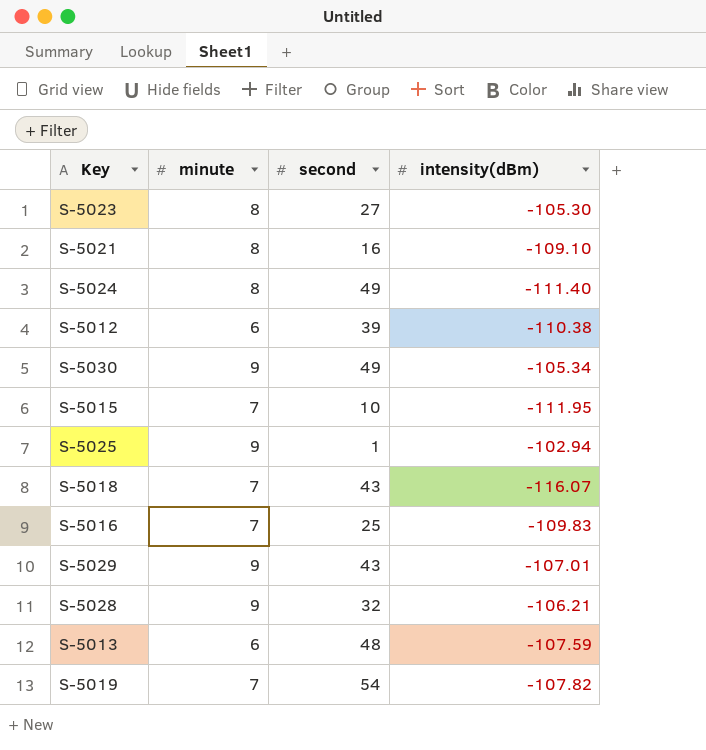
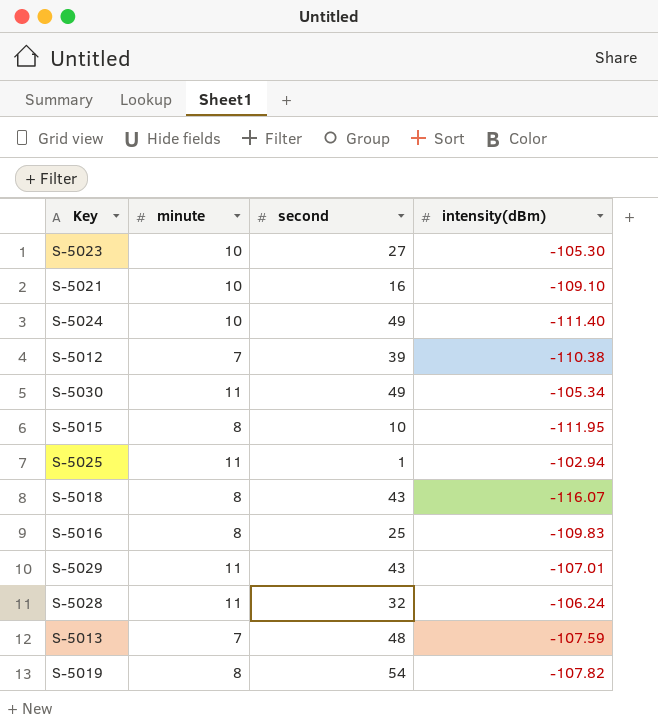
S-5023 | minute: 8 -> 10
S-5021 | minute: 8 -> 10
S-5024 | minute: 8 -> 10
S-5012 | minute: 6 -> 7
S-5030 | minute: 9 -> 11
S-5015 | minute: 7 -> 8
S-5025 | minute: 9 -> 11
S-5018 | minute: 7 -> 8
S-5016 | minute: 7 -> 8
S-5029 | minute: 9 -> 11
S-5028 | minute: 9 -> 11
S-5028 | intensity(dBm): -106.21 -> -106.24
S-5013 | minute: 6 -> 7
S-5019 | minute: 7 -> 8

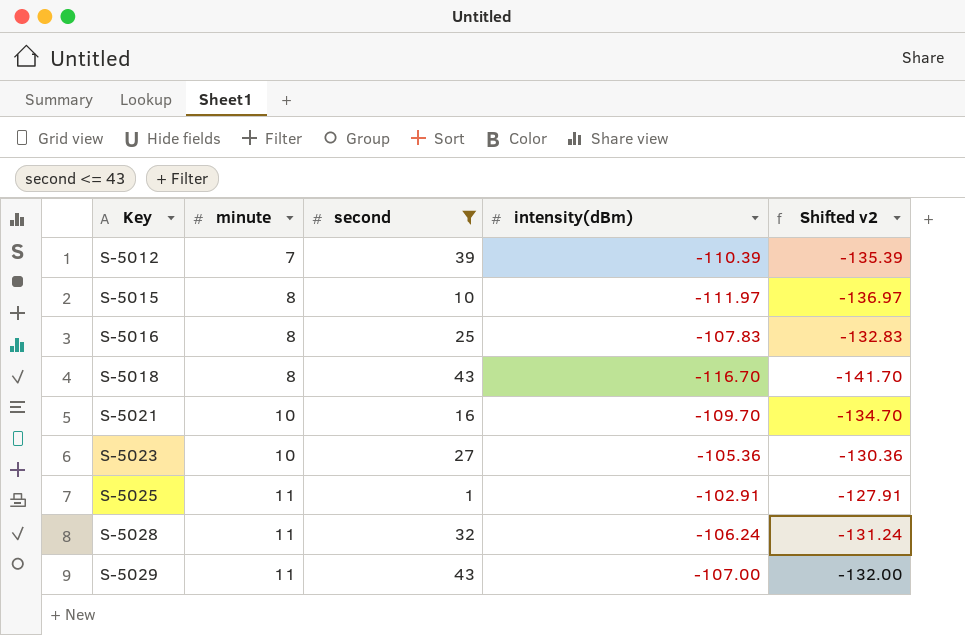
filter: none -> second <= 43
row order: none -> Key ascending
column Shifted v2 | formula: none -> [intensity(dBm)] - 25
S-5012 | intensity(dBm): -110.38 -> -110.39
S-5015 | intensity(dBm): -111.95 -> -111.97
S-5016 | intensity(dBm): -109.83 -> -107.83
S-5018 | intensity(dBm): -116.07 -> -116.70
S-5021 | intensity(dBm): -109.10 -> -109.70
S-5023 | intensity(dBm): -105.30 -> -105.36
S-5025 | intensity(dBm): -102.94 -> -102.91
S-5029 | intensity(dBm): -107.01 -> -107.00

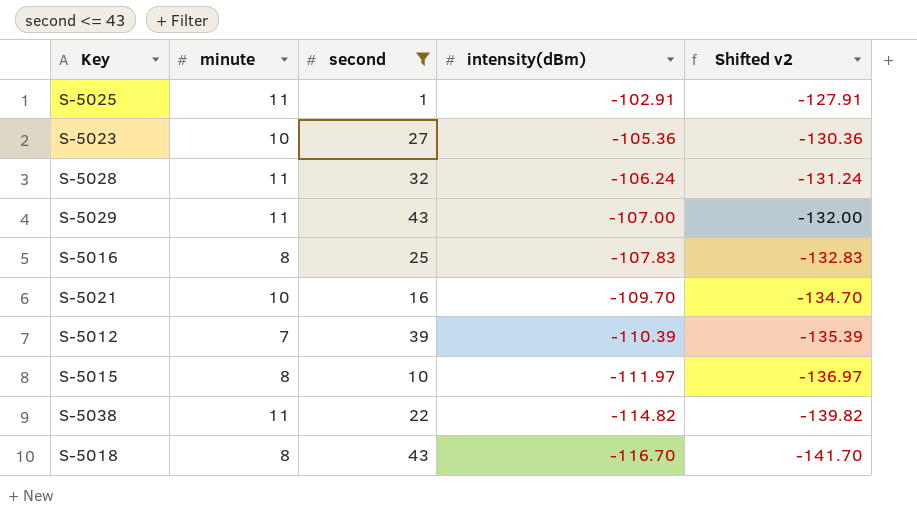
row order: Key ascending -> intensity(dBm) descending
row S-5038: none -> 11 | 22 | -114.82 | -139.82

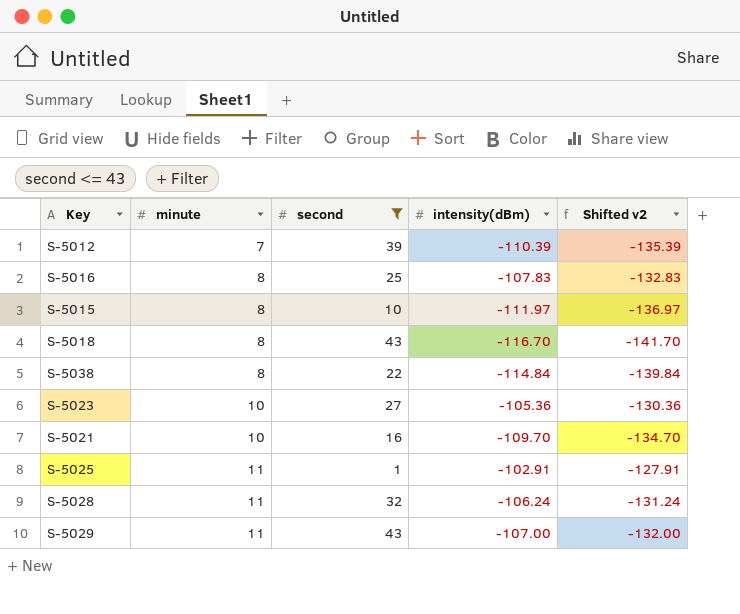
row order: intensity(dBm) descending -> minute ascending
S-5038 | minute: 11 -> 8
S-5038 | intensity(dBm): -114.82 -> -114.84
S-5038 | Shifted v2: -139.82 -> -139.84

